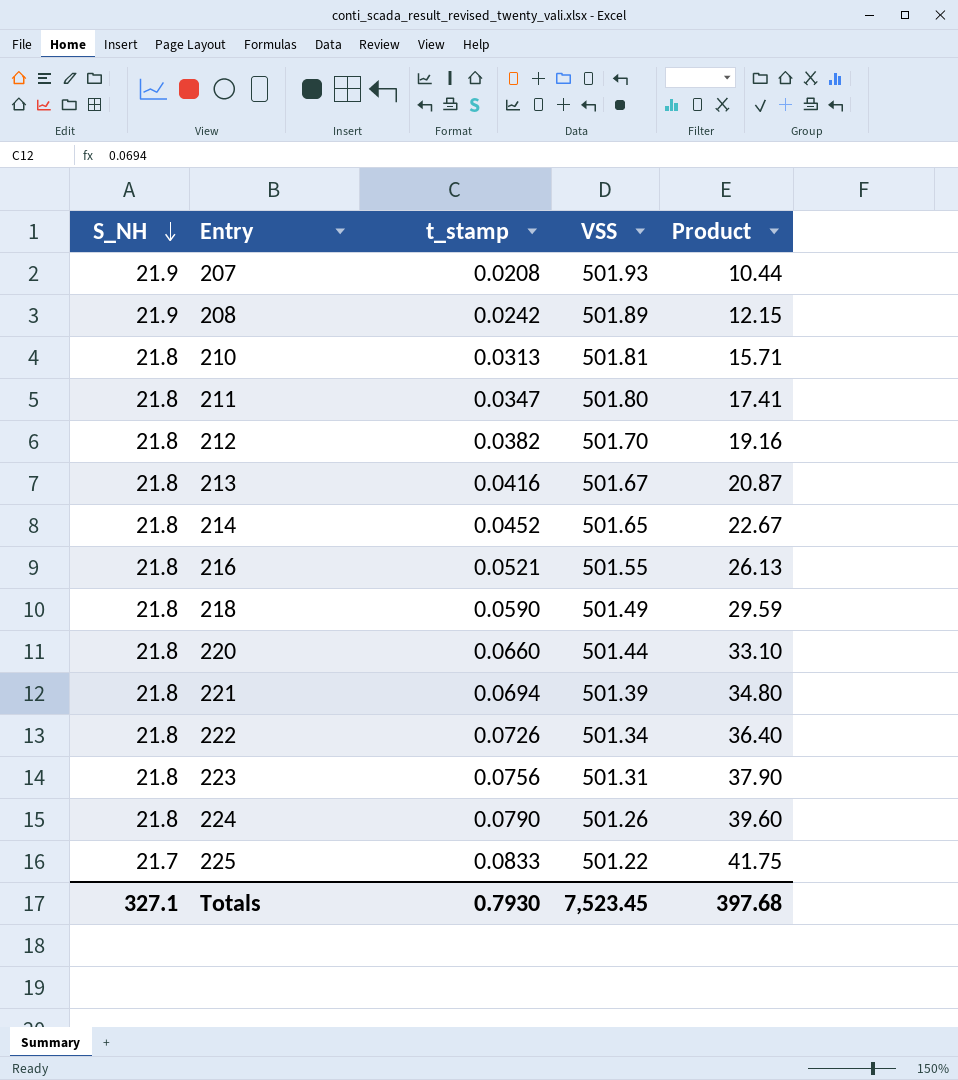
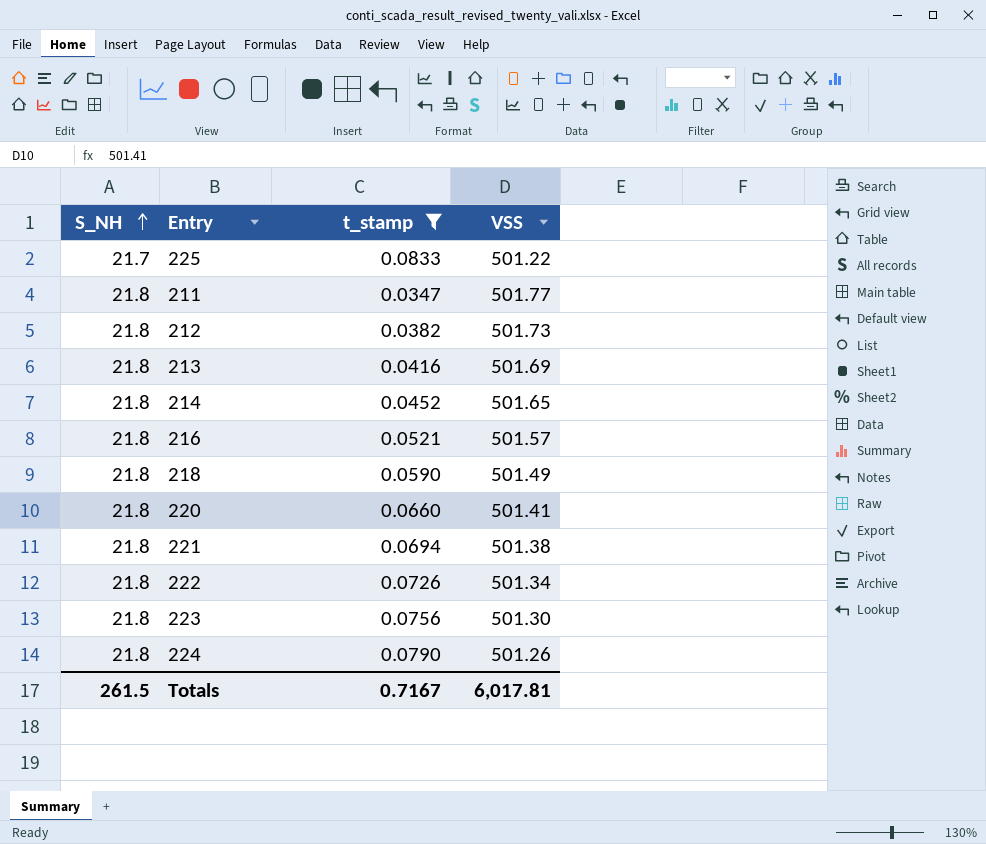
filter: none -> t_stamp >= 0.0347
row order: S_NH descending -> S_NH ascending
column Product | formula: [t_stamp] * [VSS] -> none
211 | VSS: 501.80 -> 501.77
212 | VSS: 501.70 -> 501.73
213 | VSS: 501.67 -> 501.69
216 | VSS: 501.55 -> 501.57
220 | VSS: 501.44 -> 501.41
221 | VSS: 501.39 -> 501.38
223 | VSS: 501.31 -> 501.30
Totals | S_NH: 327.1 -> 261.5
Totals | t_stamp: 0.7930 -> 0.7167
Totals | VSS: 7,523.45 -> 6,017.81

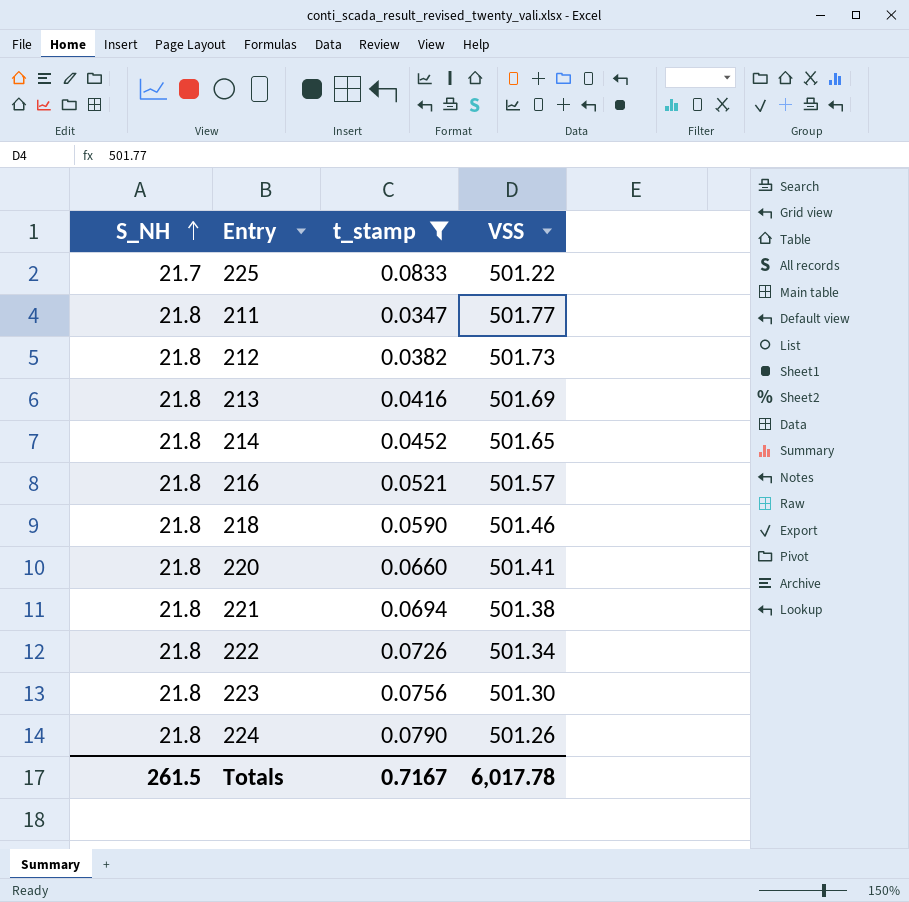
218 | VSS: 501.49 -> 501.46
Totals | VSS: 6,017.81 -> 6,017.78

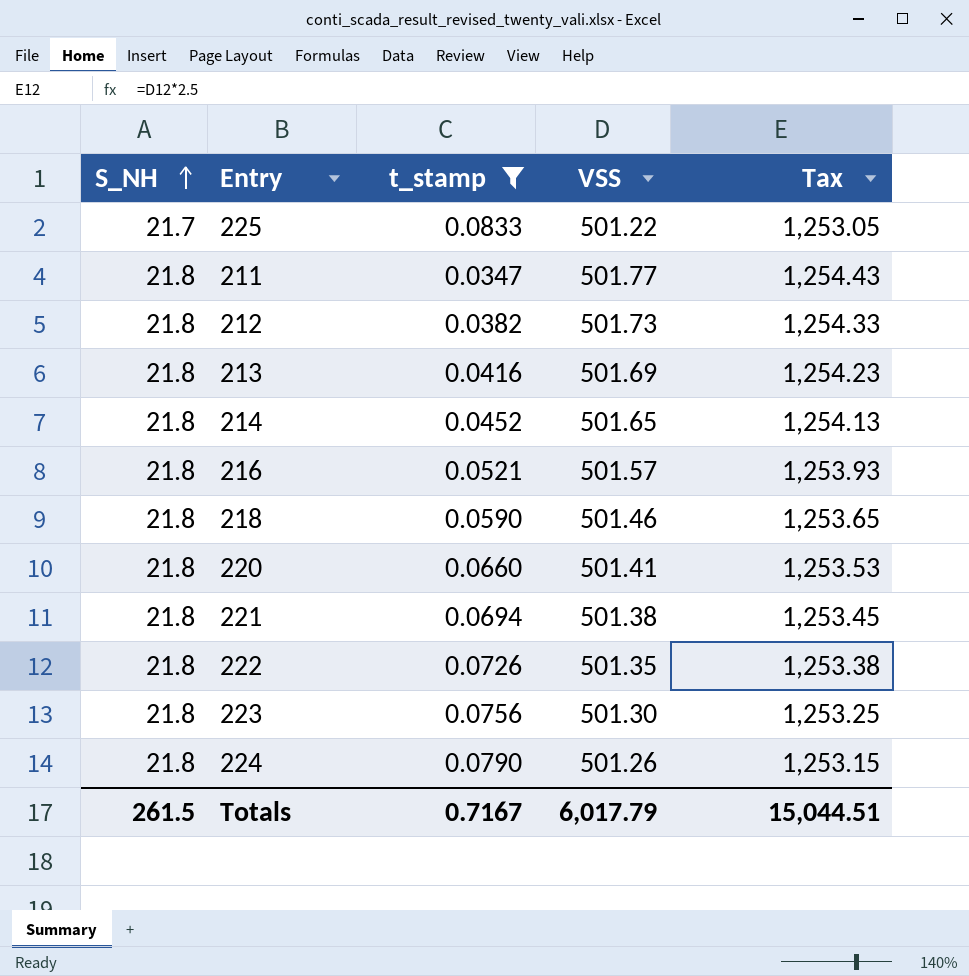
column Tax | formula: none -> [VSS] * 2.5
222 | VSS: 501.34 -> 501.35
Totals | VSS: 6,017.78 -> 6,017.79

